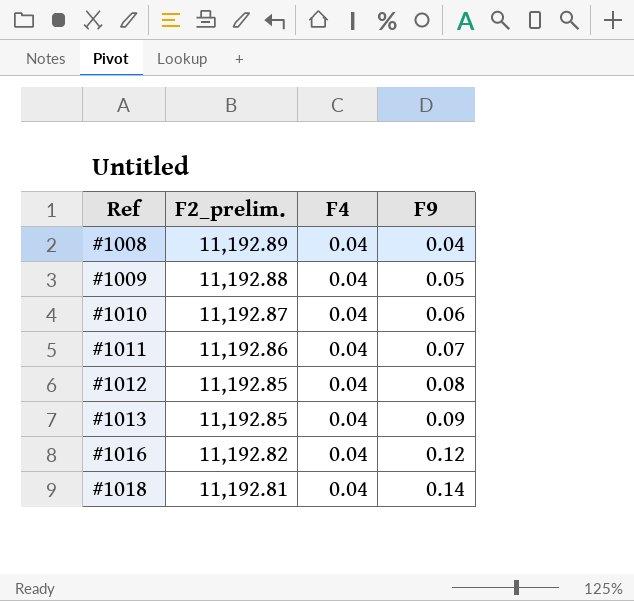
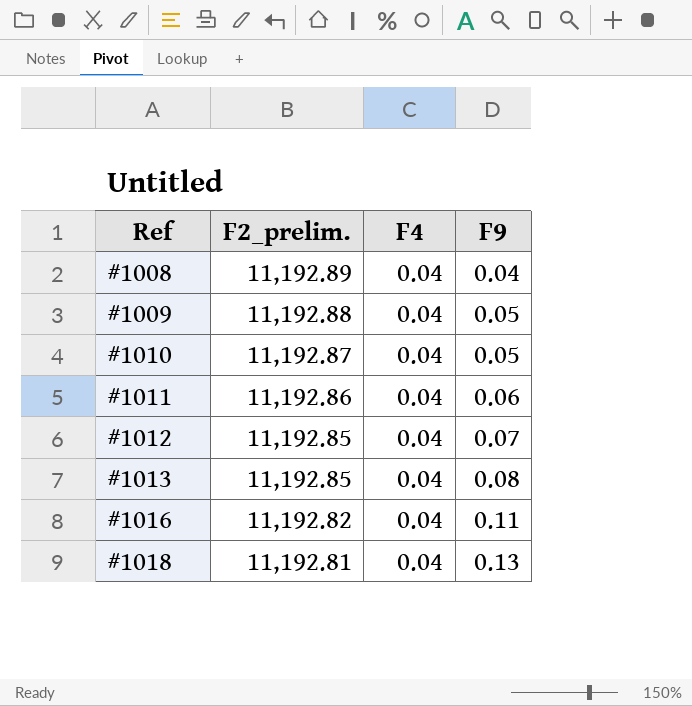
#1010 | F9: 0.06 -> 0.05
#1011 | F9: 0.07 -> 0.06
#1012 | F9: 0.08 -> 0.07
#1013 | F9: 0.09 -> 0.08
#1016 | F9: 0.12 -> 0.11
#1018 | F9: 0.14 -> 0.13

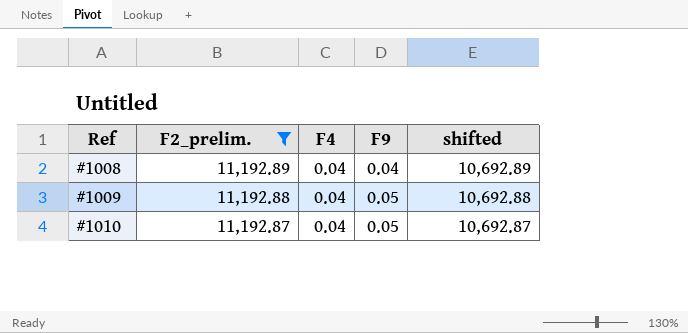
filter: none -> F2_prelim. >= 11,192.87
column shifted | formula: none -> [F2_prelim.] - 500

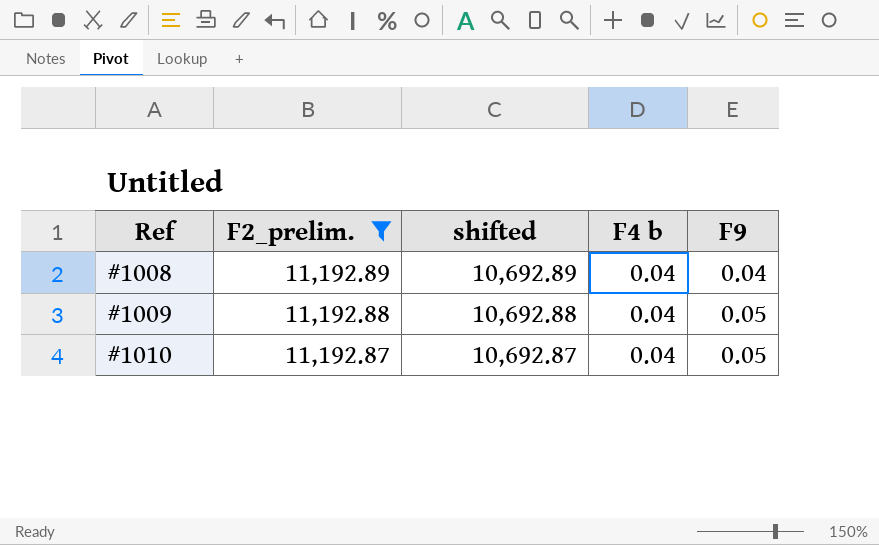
column shifted | position: 5 -> 3
column name: F4 -> F4 b

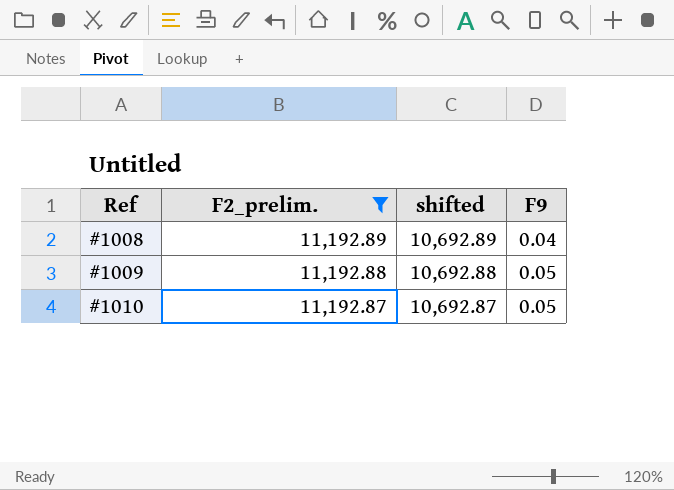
column F4 b | position: 4 -> none

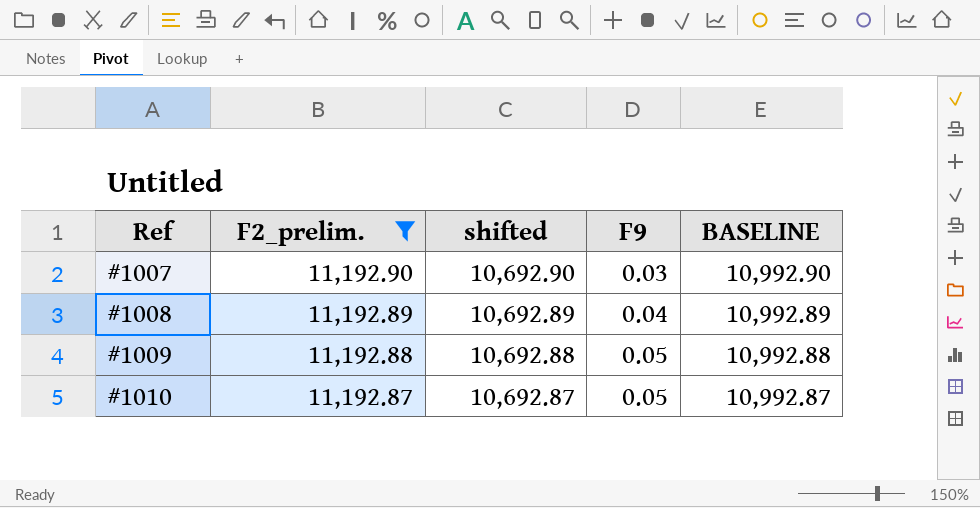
column BASELINE | formula: none -> [F2_prelim.] - 200
row #1007: none -> 11,192.90 | 10,692.90 | 0.03 | 10,992.90

